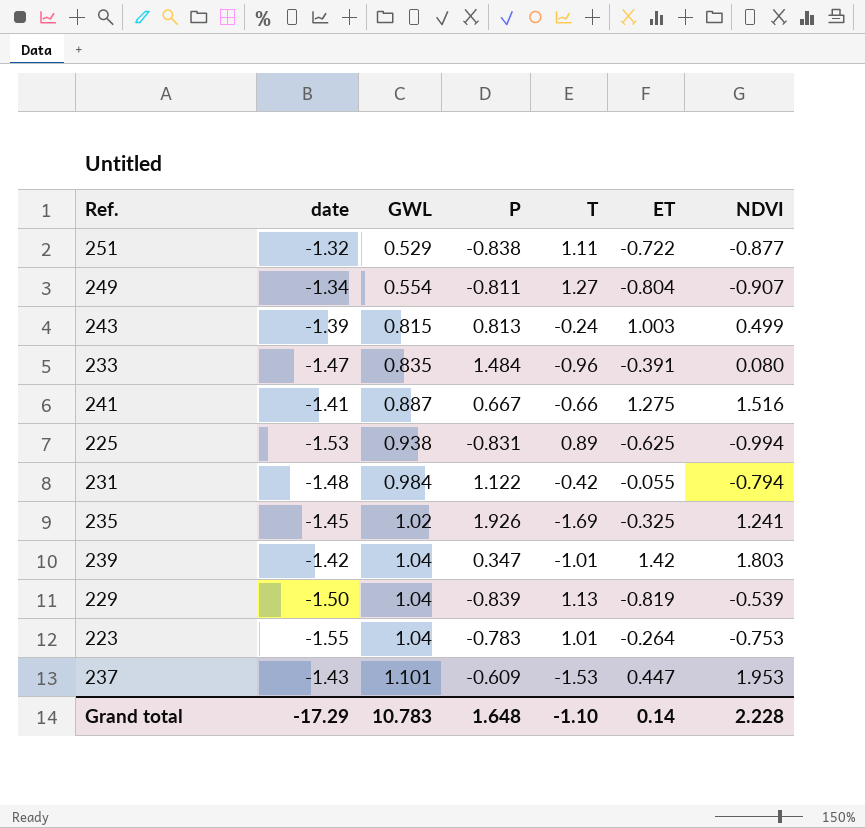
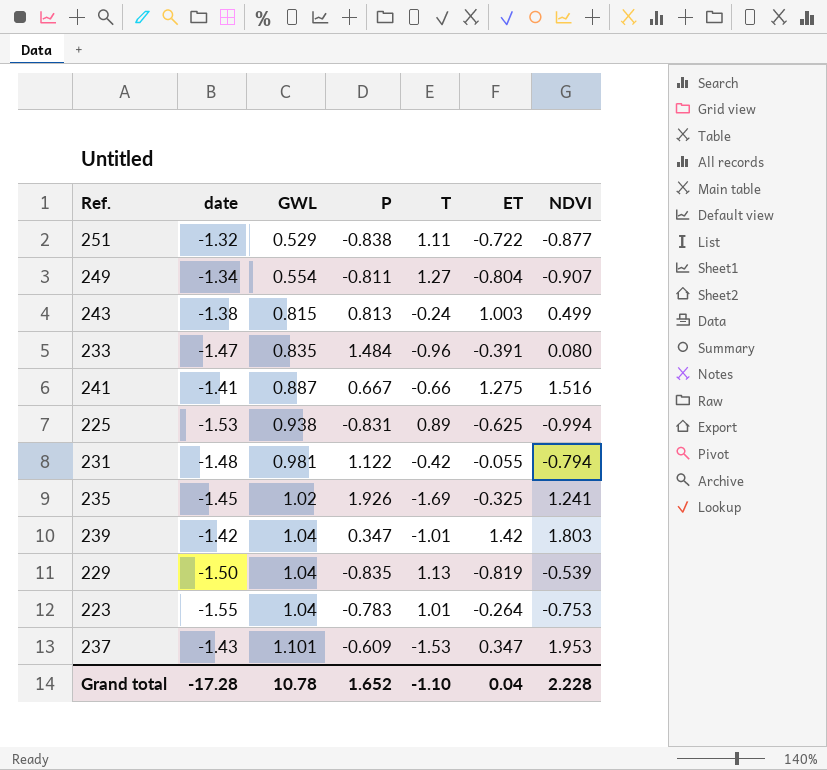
243 | date: -1.39 -> -1.38
231 | GWL: 0.984 -> 0.981
229 | P: -0.839 -> -0.835
237 | ET: 0.447 -> 0.347
Grand total | date: -17.29 -> -17.28
Grand total | GWL: 10.783 -> 10.78
Grand total | P: 1.648 -> 1.652
Grand total | ET: 0.14 -> 0.04

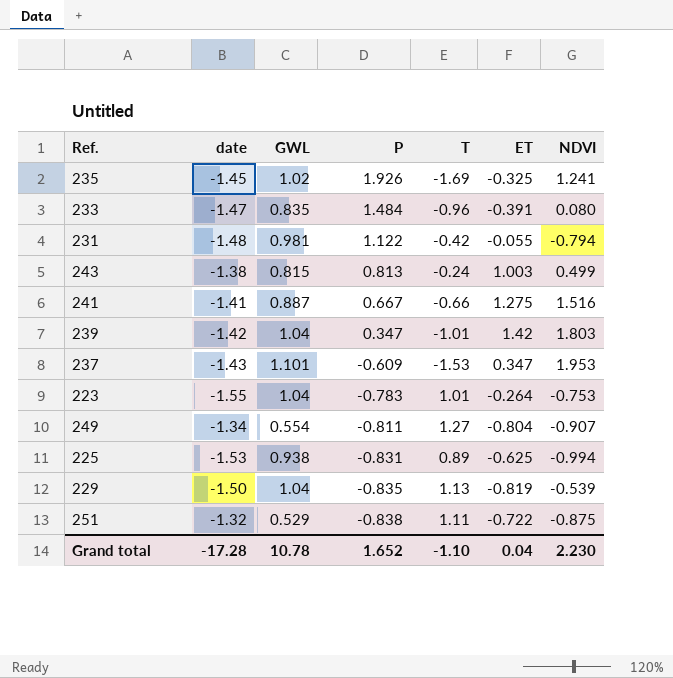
row order: GWL ascending -> P descending
251 | NDVI: -0.877 -> -0.875
Grand total | NDVI: 2.228 -> 2.230

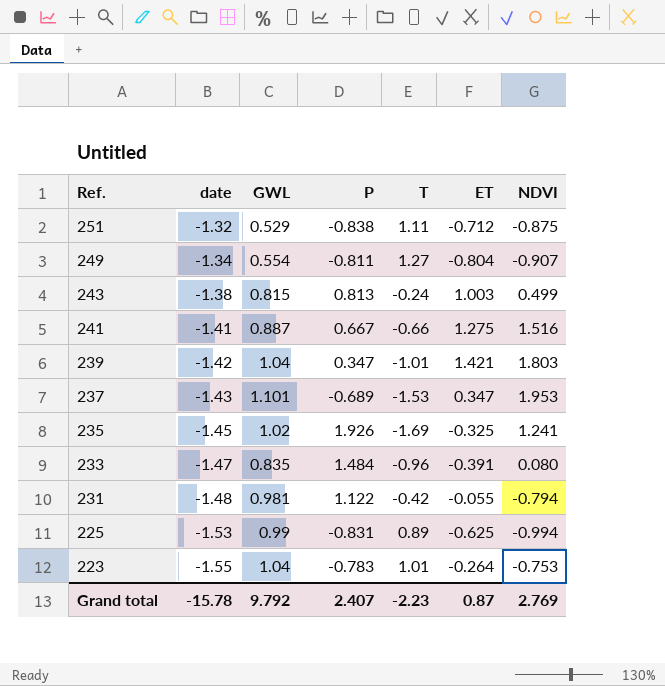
row order: P descending -> Ref. descending
row 229: -1.50 | 1.04 | -0.835 | 1.13 | -0.819 | -0.539 -> none
251 | ET: -0.722 -> -0.712
239 | ET: 1.42 -> 1.421
237 | P: -0.609 -> -0.689
225 | GWL: 0.938 -> 0.99
Grand total | date: -17.28 -> -15.78
Grand total | GWL: 10.78 -> 9.792
Grand total | P: 1.652 -> 2.407
Grand total | T: -1.10 -> -2.23
Grand total | ET: 0.04 -> 0.87
Grand total | NDVI: 2.230 -> 2.769

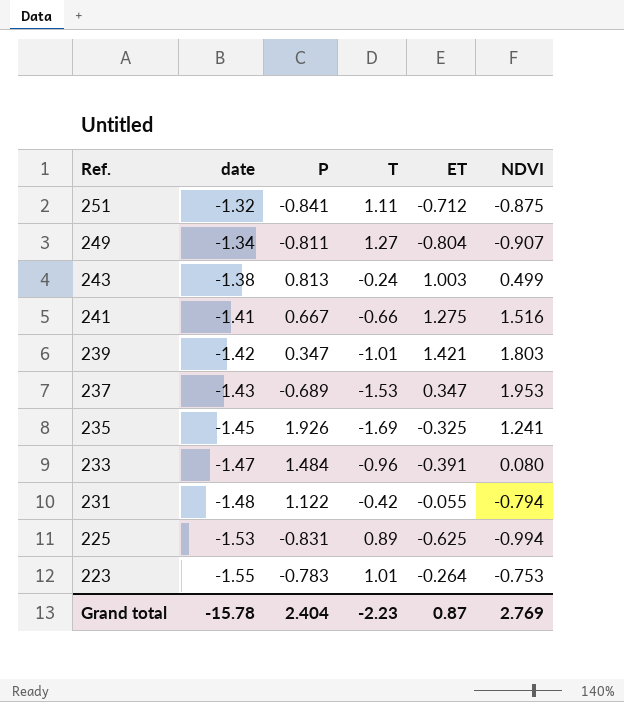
column GWL | position: 3 -> none
251 | P: -0.838 -> -0.841
Grand total | P: 2.407 -> 2.404

